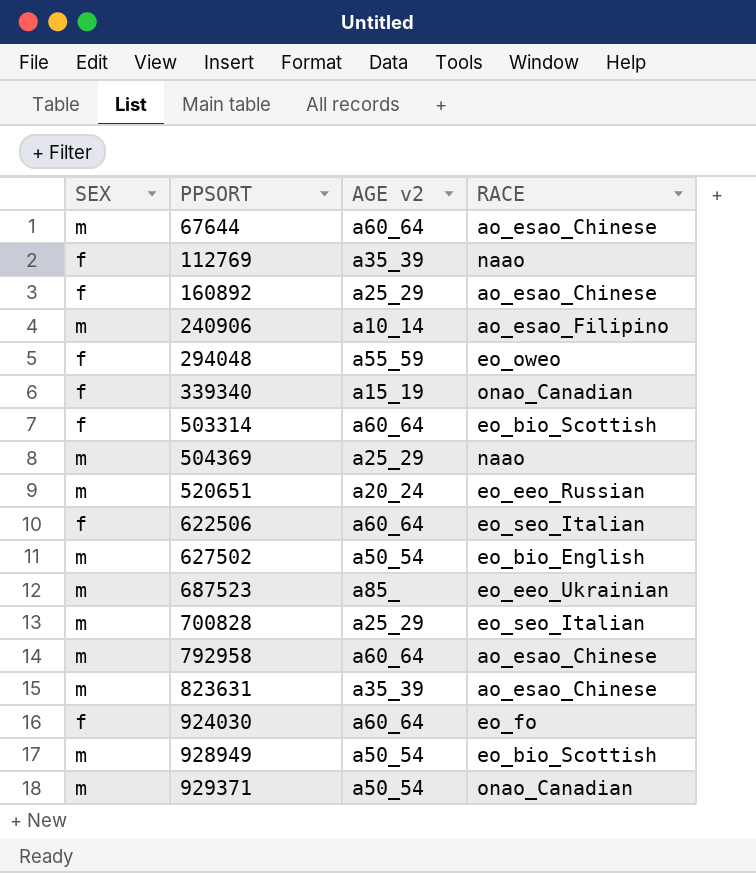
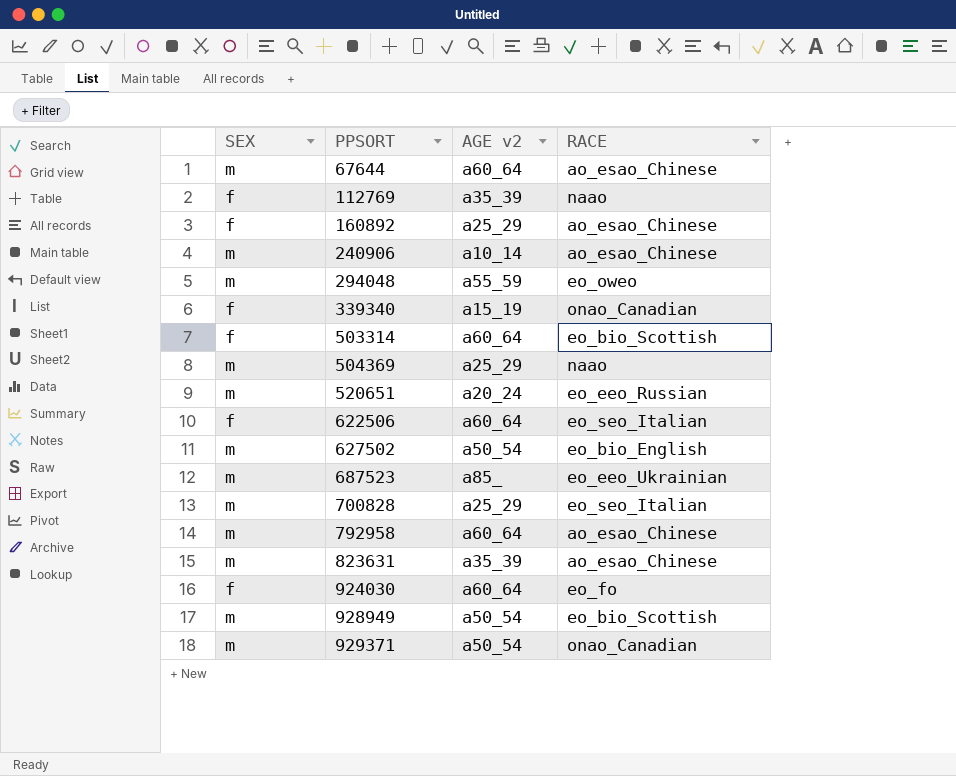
240906 | RACE: ao_esao_Filipino -> ao_esao_Chinese
294048 | SEX: f -> m

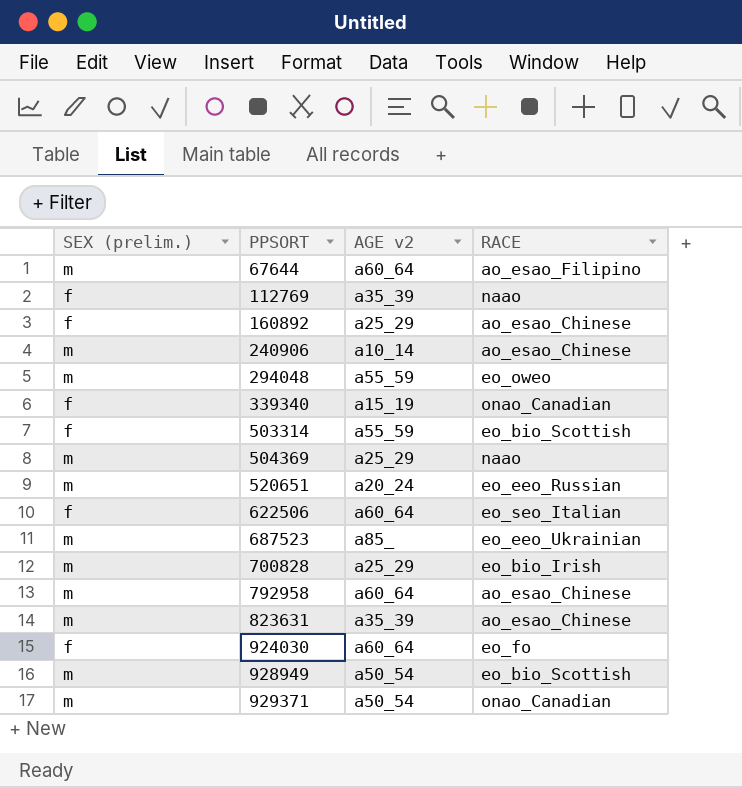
column name: SEX -> SEX (prelim.)
row 627502: m | a50_54 | eo_bio_English -> none
67644 | RACE: ao_esao_Chinese -> ao_esao_Filipino
503314 | AGE v2: a60_64 -> a55_59
700828 | RACE: eo_seo_Italian -> eo_bio_Irish

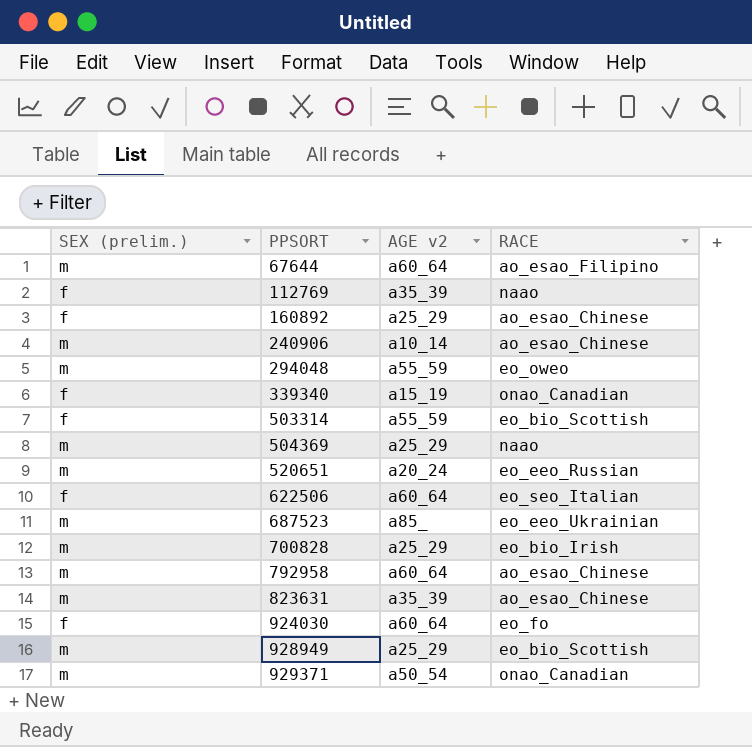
928949 | AGE v2: a50_54 -> a25_29

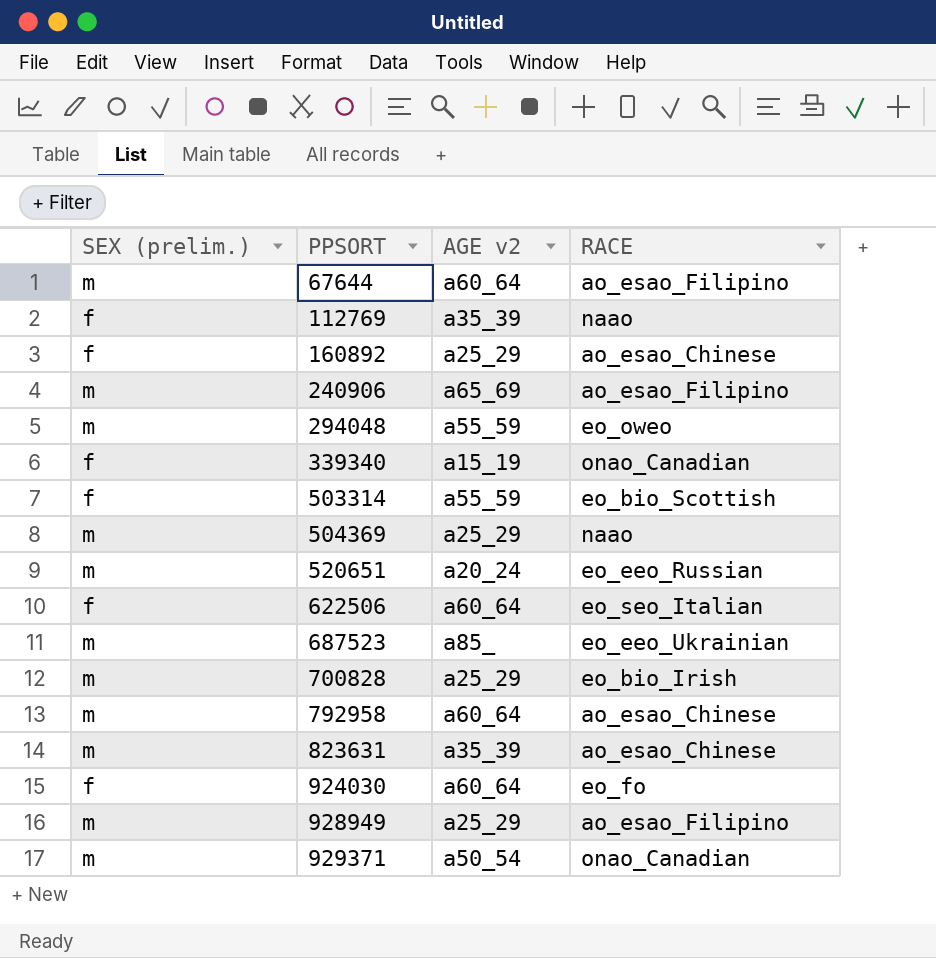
240906 | AGE v2: a10_14 -> a65_69
240906 | RACE: ao_esao_Chinese -> ao_esao_Filipino
928949 | RACE: eo_bio_Scottish -> ao_esao_Filipino

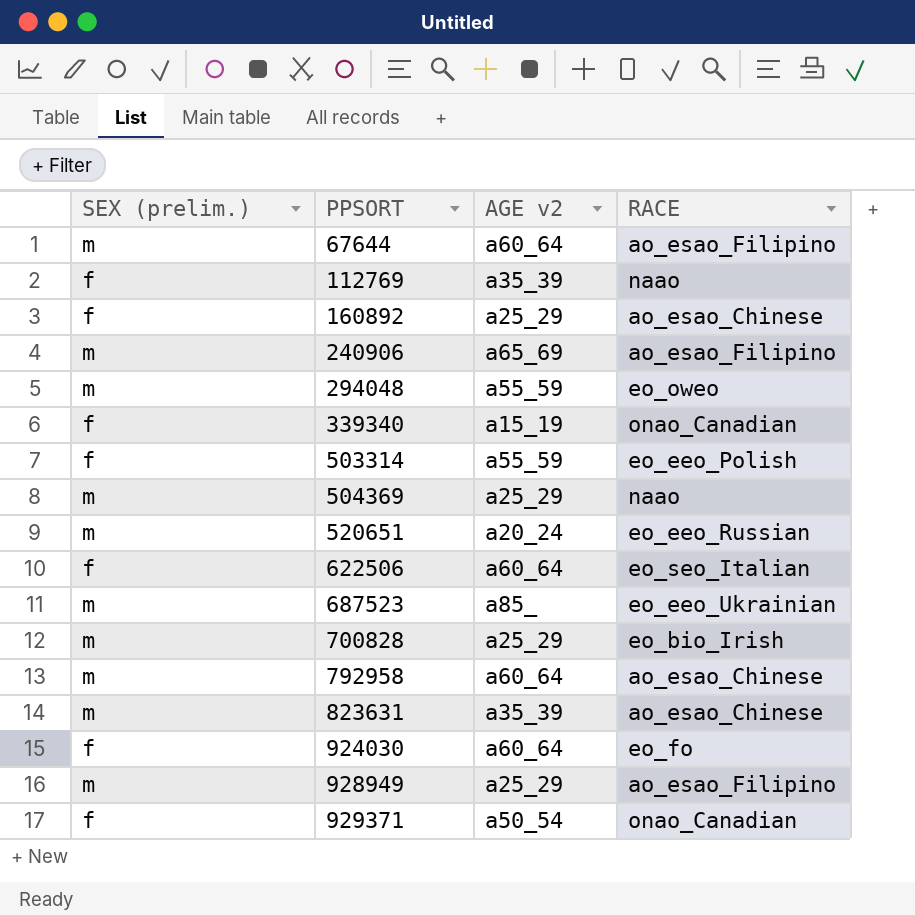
503314 | RACE: eo_bio_Scottish -> eo_eeo_Polish
929371 | SEX (prelim.): m -> f

